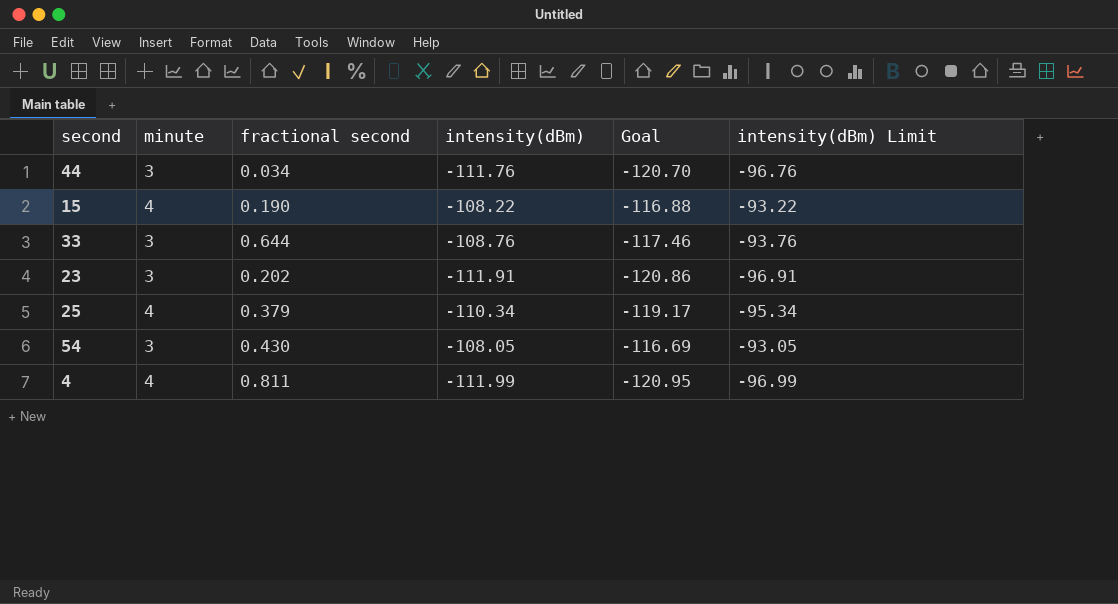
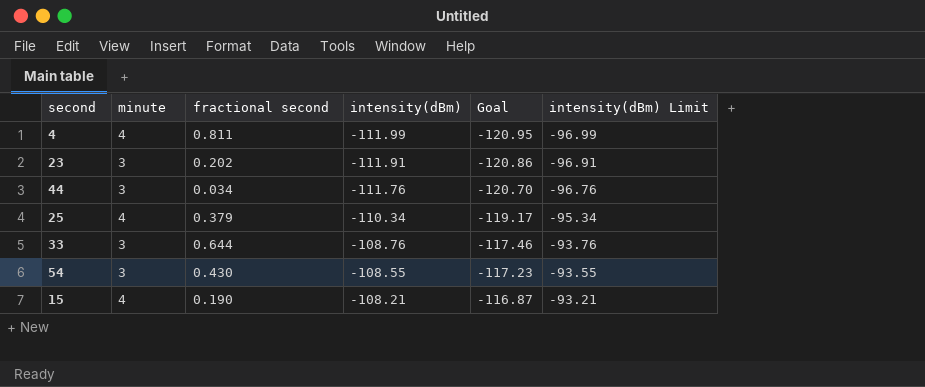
row order: none -> intensity(dBm) ascending
54 | intensity(dBm): -108.05 -> -108.55
54 | Goal: -116.69 -> -117.23
54 | intensity(dBm) Limit: -93.05 -> -93.55
15 | intensity(dBm): -108.22 -> -108.21
15 | Goal: -116.88 -> -116.87
15 | intensity(dBm) Limit: -93.22 -> -93.21

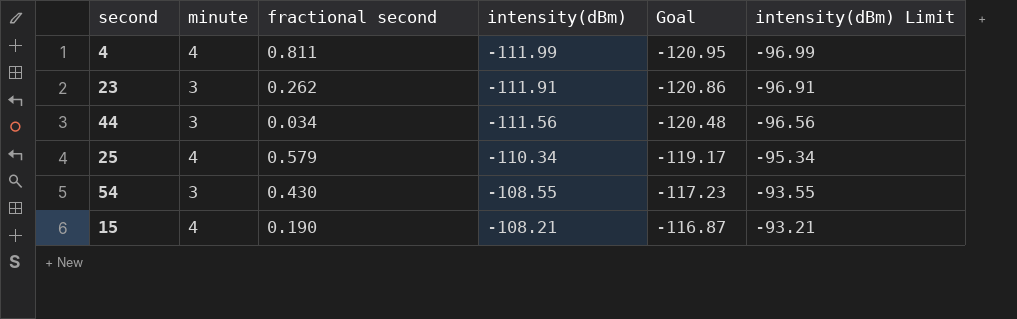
row 33: 3 | 0.644 | -108.76 | -117.46 | -93.76 -> none
23 | fractional second: 0.202 -> 0.262
44 | intensity(dBm): -111.76 -> -111.56
44 | Goal: -120.70 -> -120.48
44 | intensity(dBm) Limit: -96.76 -> -96.56
25 | fractional second: 0.379 -> 0.579

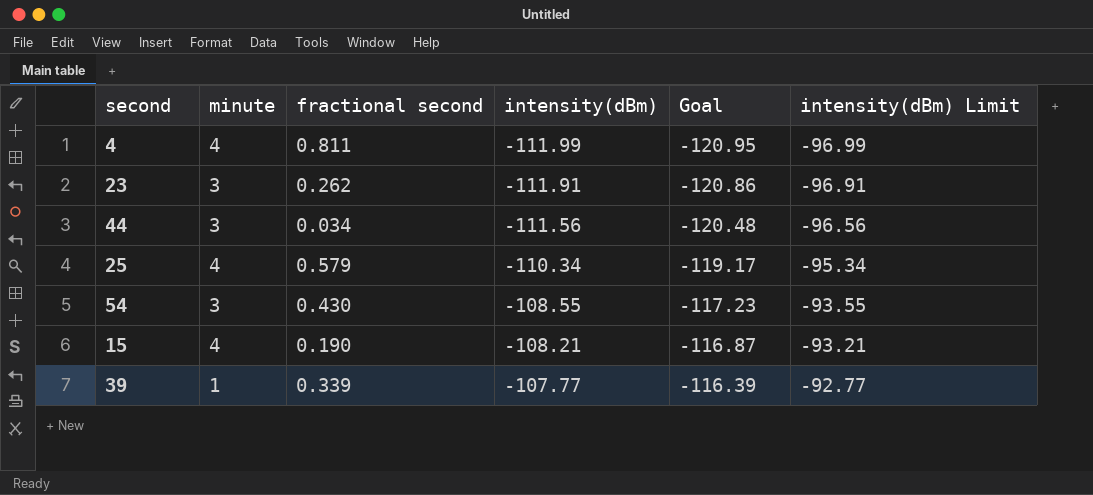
row 39: none -> 1 | 0.339 | -107.77 | -116.39 | -92.77

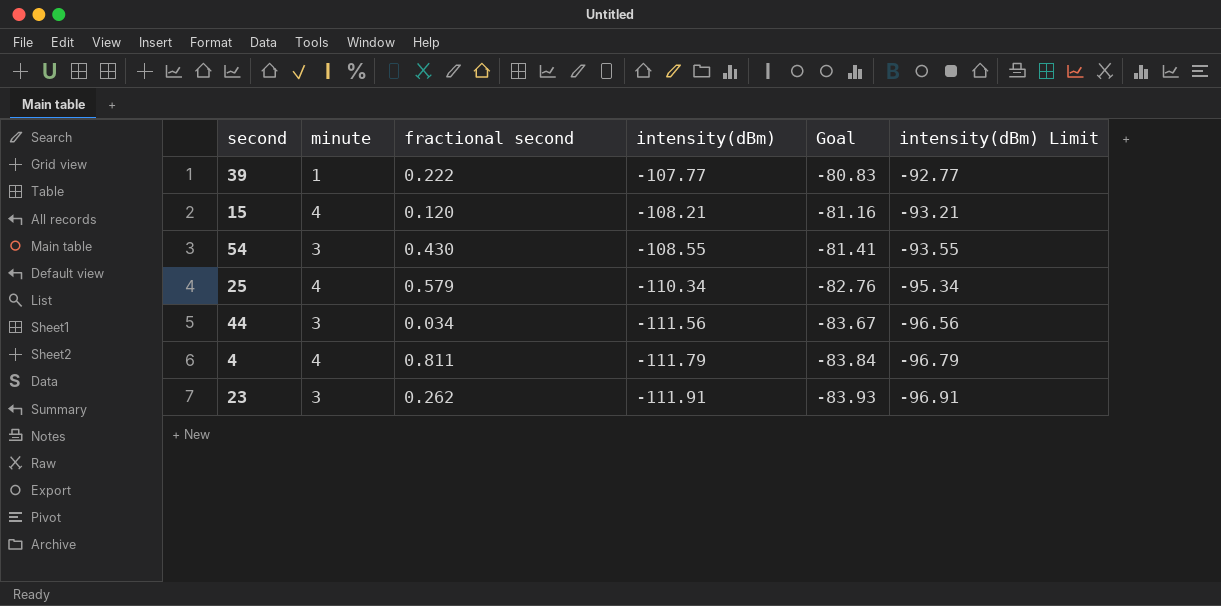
row order: intensity(dBm) ascending -> intensity(dBm) descending
column Goal | formula: [intensity(dBm)] * 1.08 -> [intensity(dBm)] * 0.75
39 | fractional second: 0.339 -> 0.222
15 | fractional second: 0.190 -> 0.120
4 | intensity(dBm): -111.99 -> -111.79
4 | intensity(dBm) Limit: -96.99 -> -96.79

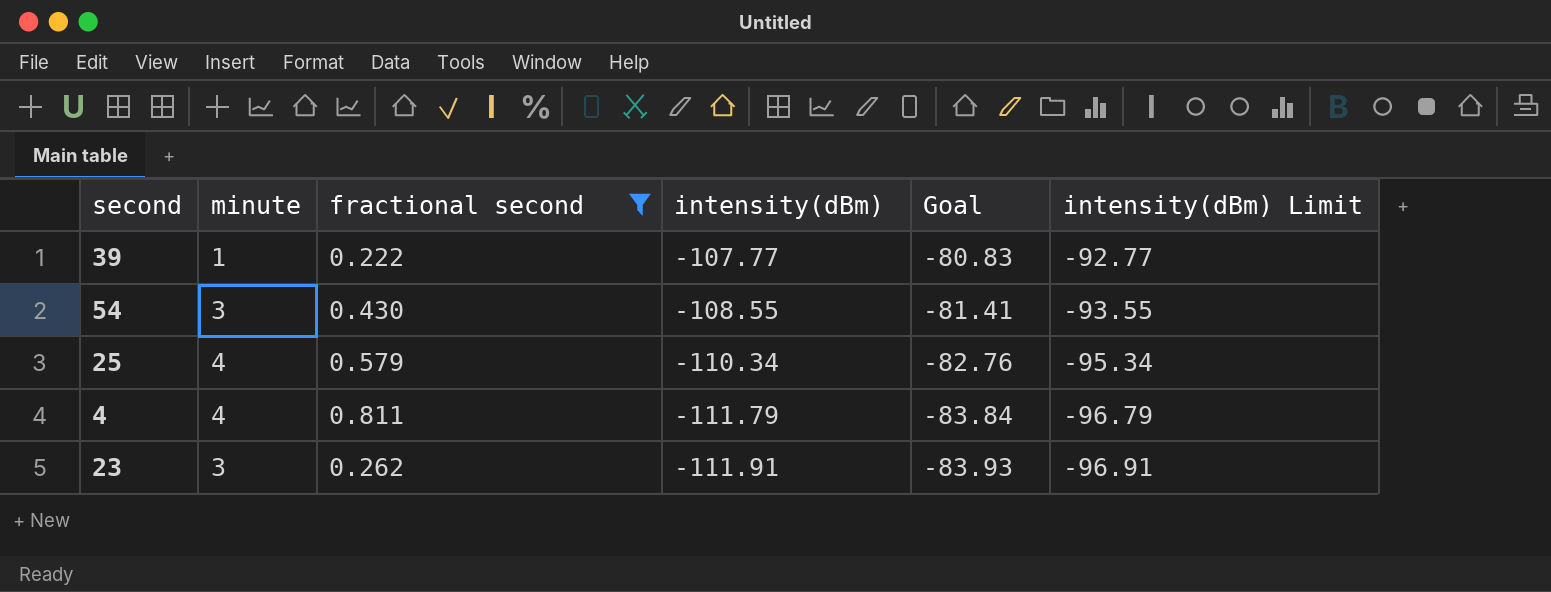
filter: none -> fractional second >= 0.222

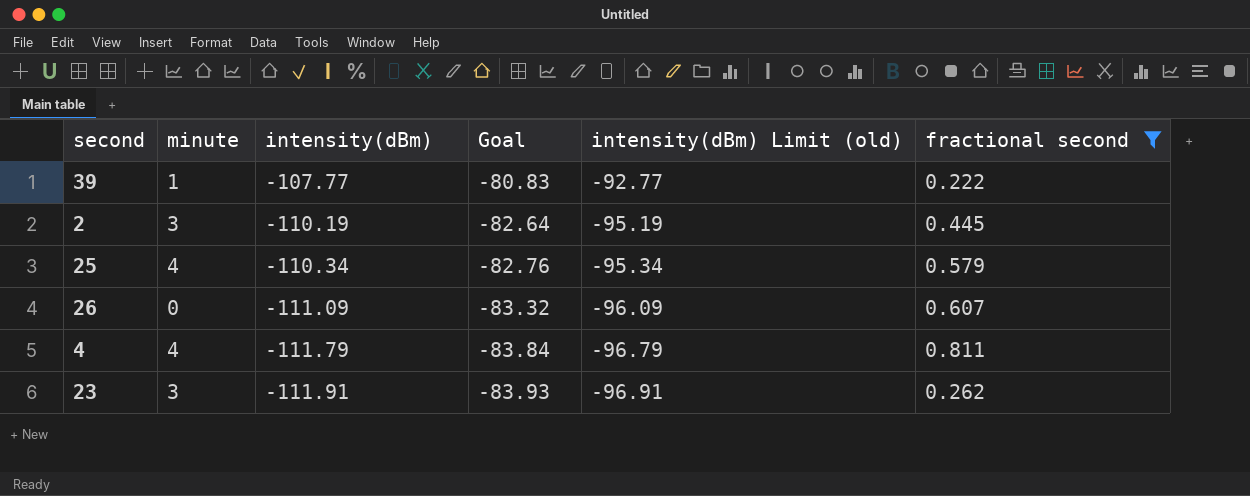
column name: intensity(dBm) Limit -> intensity(dBm) Limit (old)
column fractional second | position: 3 -> 6
row 54: 3 | 0.430 | -108.55 | -81.41 | -93.55 -> none
row 2: none -> 3 | -110.19 | -82.64 | -95.19 | 0.445
row 26: none -> 0 | -111.09 | -83.32 | -96.09 | 0.607

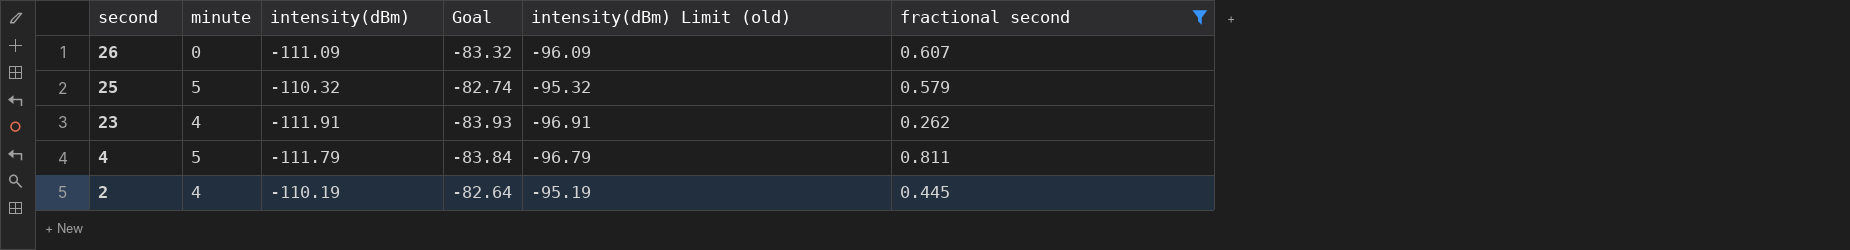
row order: intensity(dBm) descending -> second descending
row 39: 1 | -107.77 | -80.83 | -92.77 | 0.222 -> none
25 | minute: 4 -> 5
25 | intensity(dBm): -110.34 -> -110.32
25 | Goal: -82.76 -> -82.74
25 | intensity(dBm) Limit (old): -95.34 -> -95.32
23 | minute: 3 -> 4
4 | minute: 4 -> 5
2 | minute: 3 -> 4

